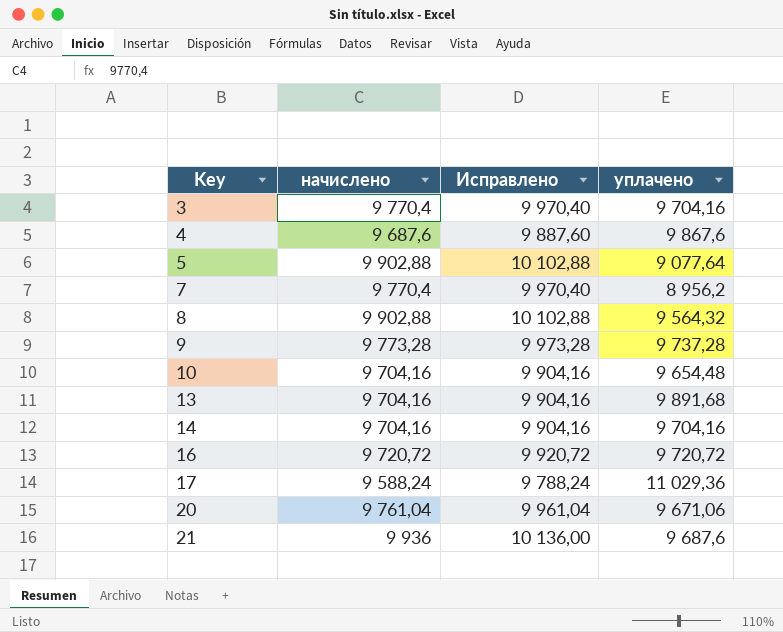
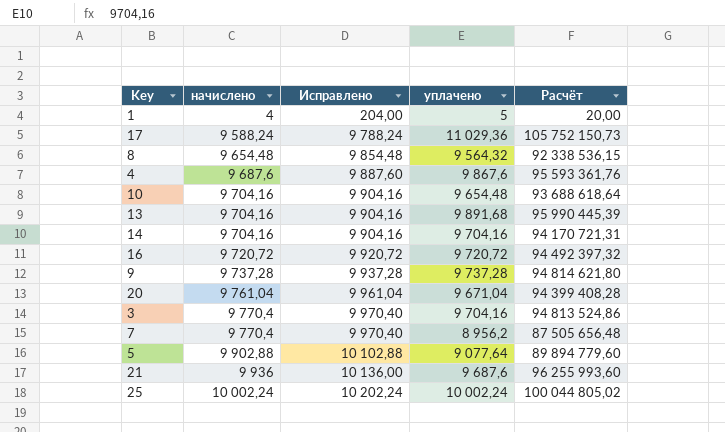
row order: Key ascending -> начислено ascending
column Расчёт | formula: none -> [начислено] * [уплачено]
row 1: none -> 4 | 204,00 | 5 | 20,00
8 | начислено: 9 902,88 -> 9 654,48
8 | Исправлено: 10 102,88 -> 9 854,48
9 | начислено: 9 773,28 -> 9 737,28
9 | Исправлено: 9 973,28 -> 9 937,28
20 | уплачено: 9 671,06 -> 9 671,04
row 25: none -> 10 002,24 | 10 202,24 | 10 002,24 | 100 044 805,02

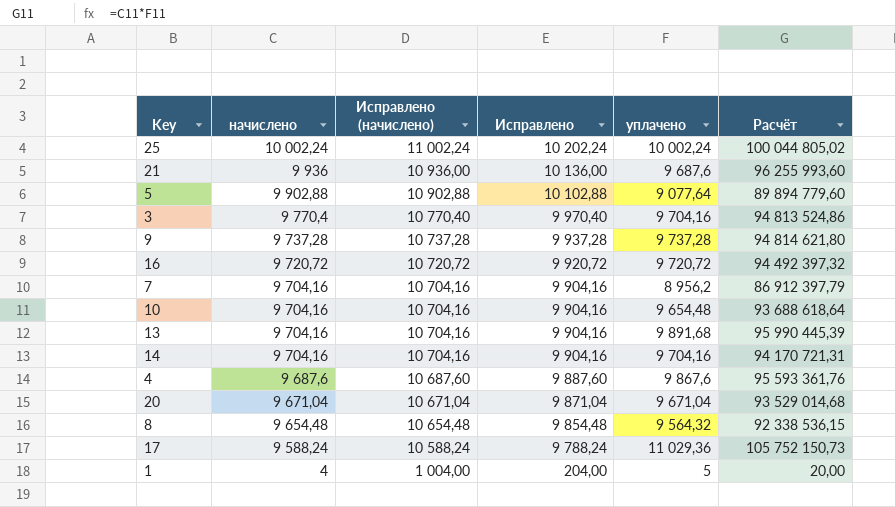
row order: начислено ascending -> начислено descending
column Исправлено (начислено) | formula: none -> [начислено] + 1000
7 | начислено: 9 770,4 -> 9 704,16
7 | Исправлено: 9 970,40 -> 9 904,16
7 | Расчёт: 87 505 656,48 -> 86 912 397,79
20 | начислено: 9 761,04 -> 9 671,04
20 | Исправлено: 9 961,04 -> 9 871,04
20 | Расчёт: 94 399 408,28 -> 93 529 014,68

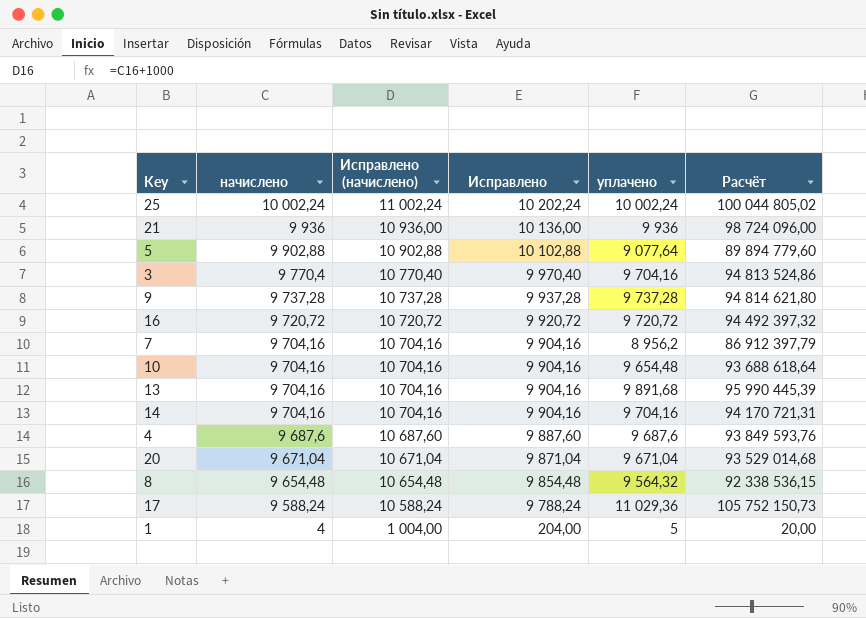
21 | уплачено: 9 687,6 -> 9 936
21 | Расчёт: 96 255 993,60 -> 98 724 096,00
4 | уплачено: 9 867,6 -> 9 687,6
4 | Расчёт: 95 593 361,76 -> 93 849 593,76

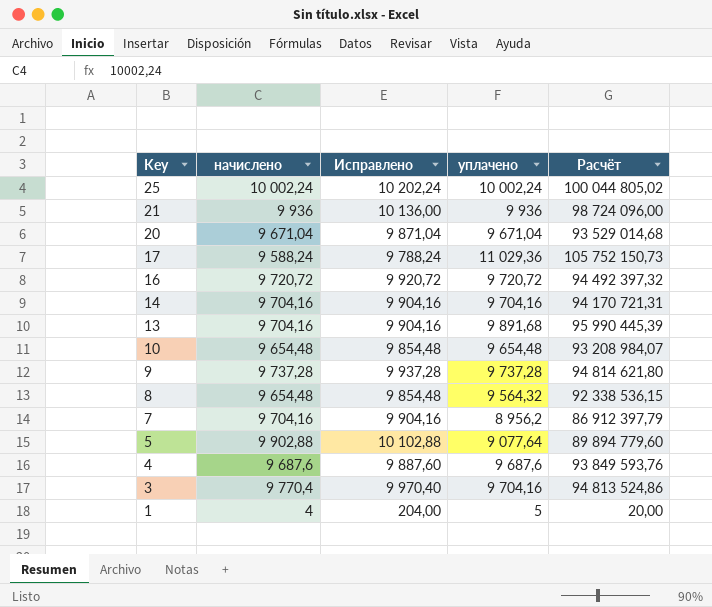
row order: начислено descending -> Key descending
column Исправлено (начислено) | formula: [начислено] + 1000 -> none
10 | начислено: 9 704,16 -> 9 654,48
10 | Исправлено: 9 904,16 -> 9 854,48
10 | Расчёт: 93 688 618,64 -> 93 208 984,07

